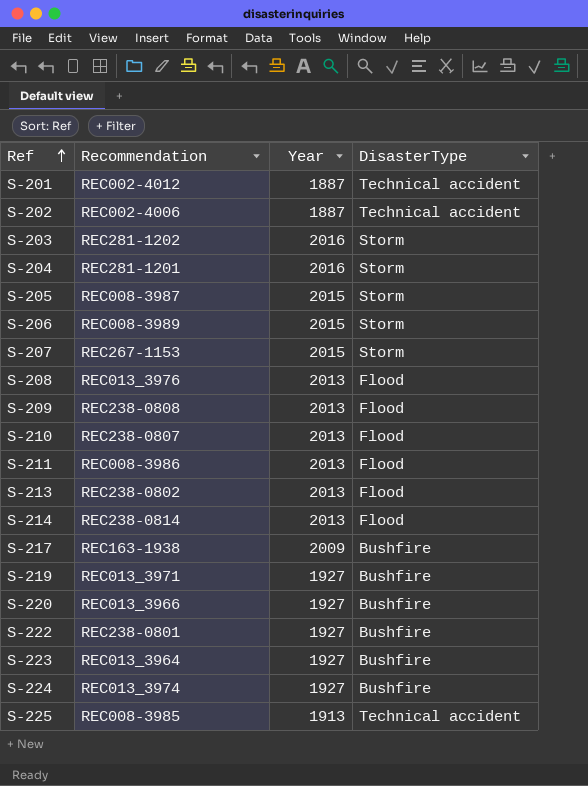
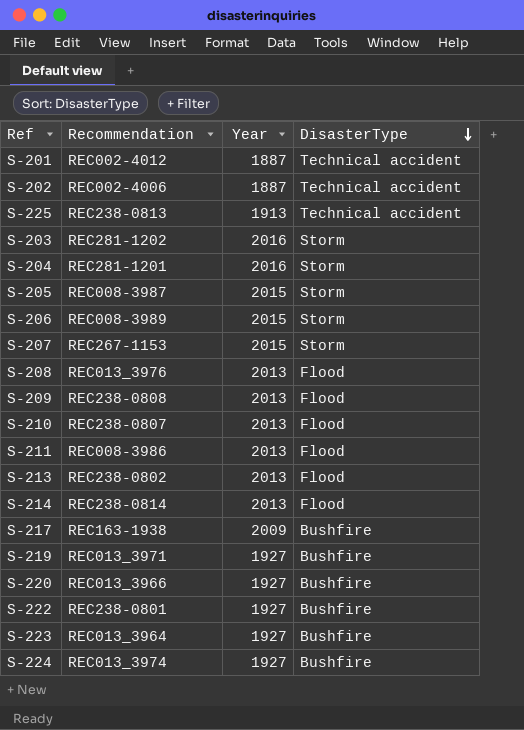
row order: Ref ascending -> DisasterType descending
S-225 | Recommendation: REC008-3985 -> REC238-0813

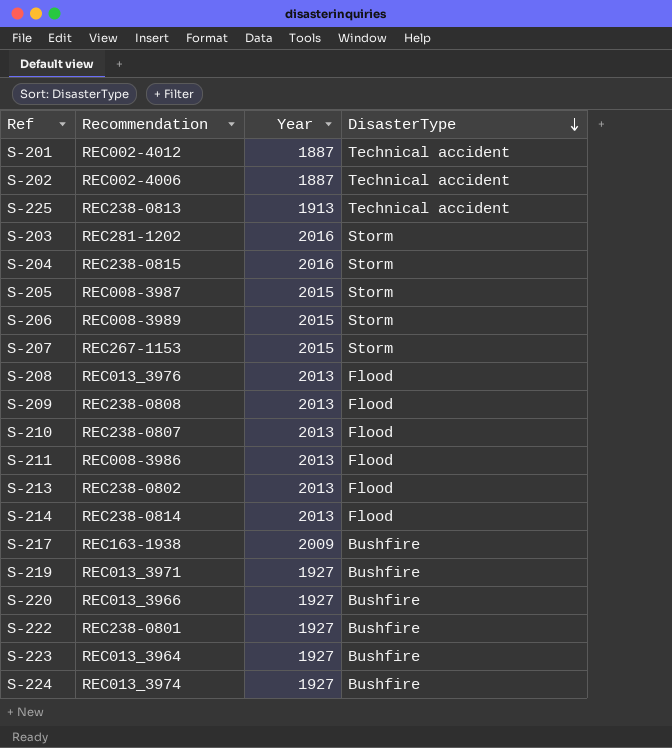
S-204 | Recommendation: REC281-1201 -> REC238-0815

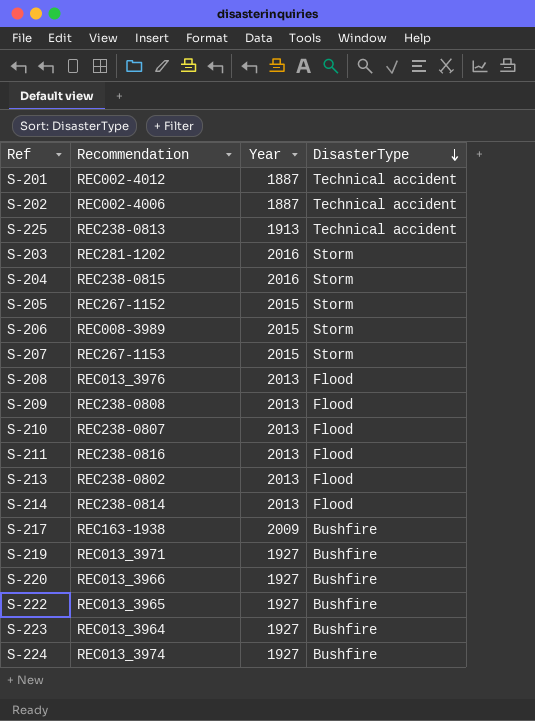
S-205 | Recommendation: REC008-3987 -> REC267-1152
S-211 | Recommendation: REC008-3986 -> REC238-0816
S-222 | Recommendation: REC238-0801 -> REC013_3965

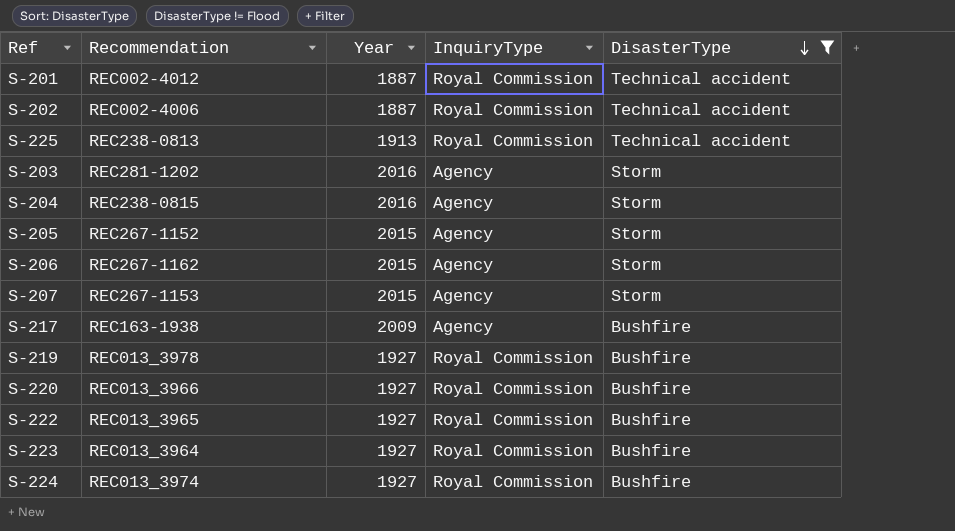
filter: none -> DisasterType != Flood
column InquiryType | position: none -> 4
S-206 | Recommendation: REC008-3989 -> REC267-1162
S-219 | Recommendation: REC013_3971 -> REC013_3978

